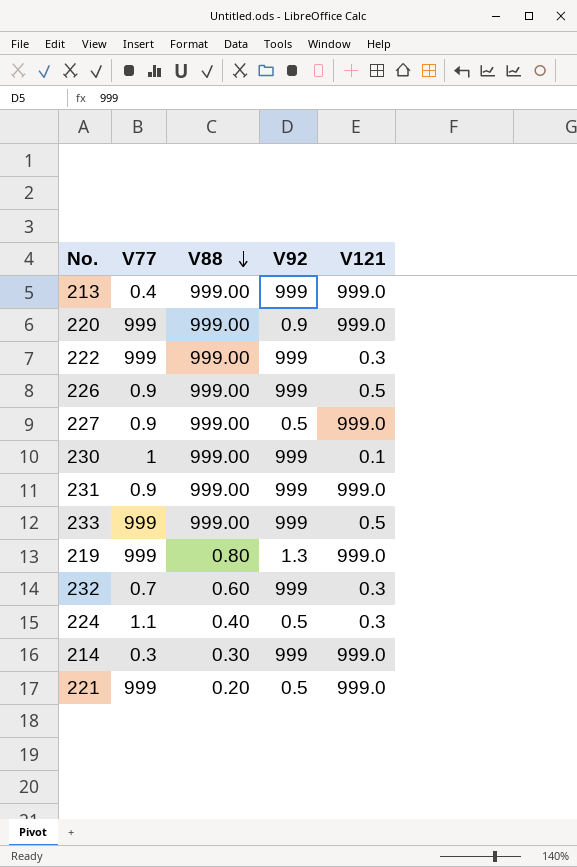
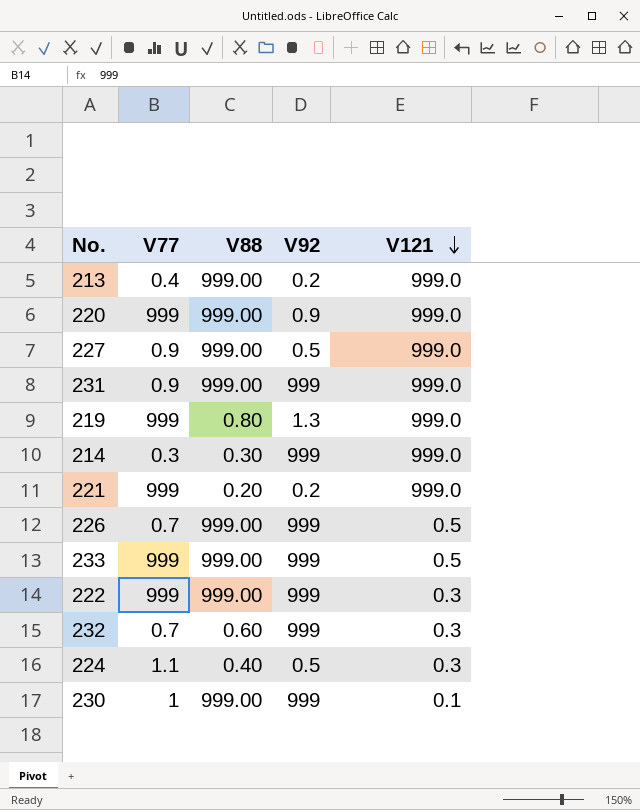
row order: V88 descending -> V121 descending
213 | V92: 999 -> 0.2
221 | V92: 0.5 -> 0.2
226 | V77: 0.9 -> 0.7

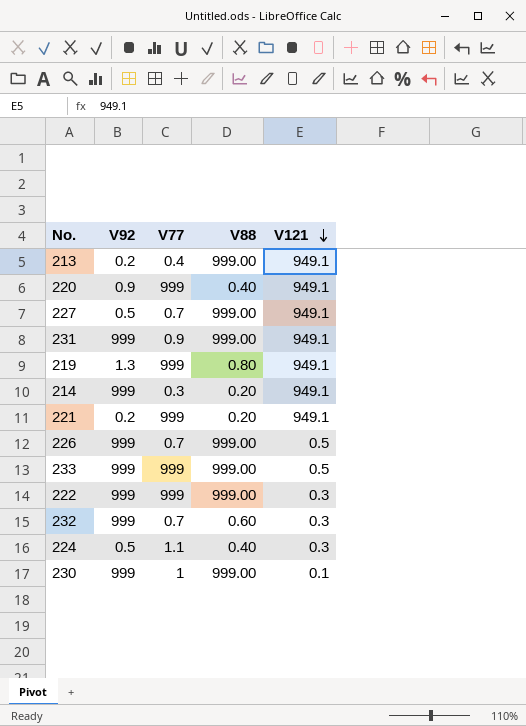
column V92 | position: 4 -> 2
213 | V121: 999.0 -> 949.1
220 | V88: 999.00 -> 0.40
220 | V121: 999.0 -> 949.1
227 | V77: 0.9 -> 0.7
227 | V121: 999.0 -> 949.1
231 | V121: 999.0 -> 949.1
219 | V121: 999.0 -> 949.1
214 | V88: 0.30 -> 0.20
214 | V121: 999.0 -> 949.1
221 | V121: 999.0 -> 949.1

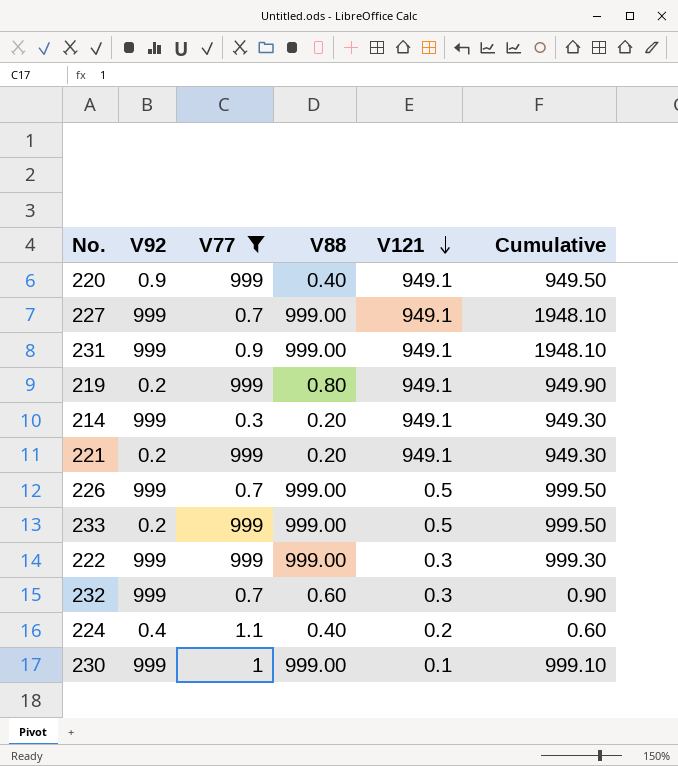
filter: none -> V77 != 0.4
column Cumulative | formula: none -> [V88] + [V121]
227 | V92: 0.5 -> 999
219 | V92: 1.3 -> 0.2
233 | V92: 999 -> 0.2
224 | V92: 0.5 -> 0.4
224 | V121: 0.3 -> 0.2

